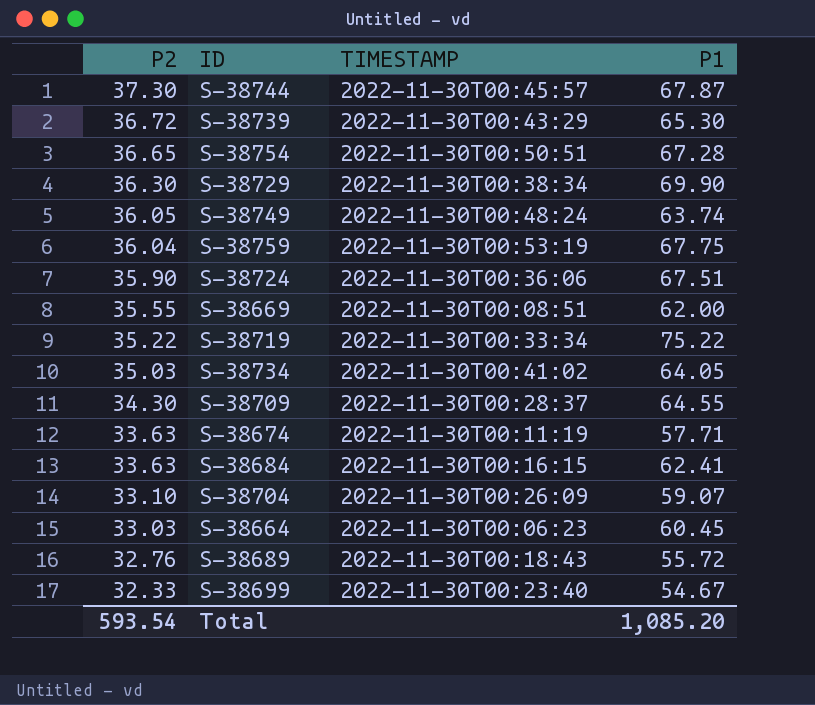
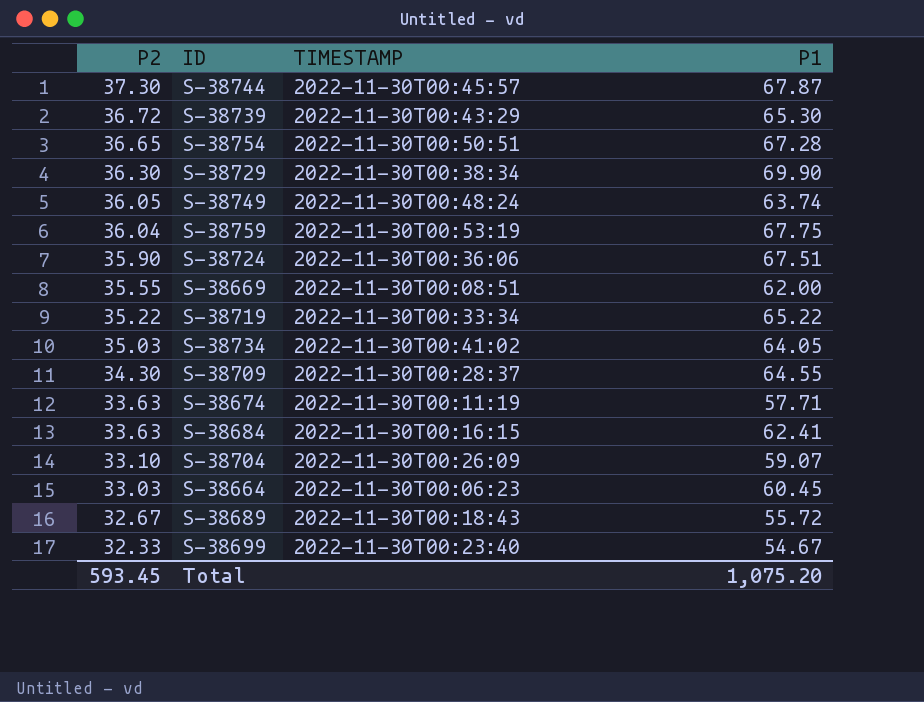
S-38719 | P1: 75.22 -> 65.22
S-38689 | P2: 32.76 -> 32.67
Total | P2: 593.54 -> 593.45
Total | P1: 1,085.20 -> 1,075.20

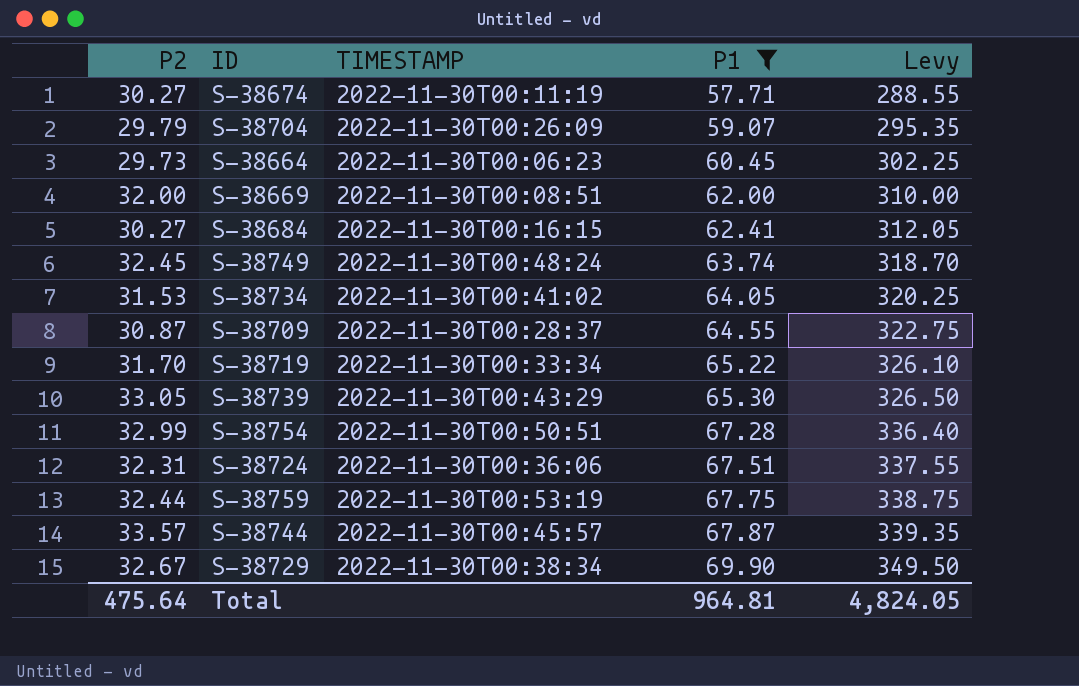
filter: none -> P1 >= 57.71
row order: P2 descending -> P1 ascending
column Levy | formula: none -> [P1] * 5
S-38674 | P2: 33.63 -> 30.27
S-38704 | P2: 33.10 -> 29.79
S-38664 | P2: 33.03 -> 29.73
S-38669 | P2: 35.55 -> 32.00
S-38684 | P2: 33.63 -> 30.27
S-38749 | P2: 36.05 -> 32.45
S-38734 | P2: 35.03 -> 31.53
S-38709 | P2: 34.30 -> 30.87
S-38719 | P2: 35.22 -> 31.70
S-38739 | P2: 36.72 -> 33.05
S-38754 | P2: 36.65 -> 32.99
S-38724 | P2: 35.90 -> 32.31
S-38759 | P2: 36.04 -> 32.44
S-38744 | P2: 37.30 -> 33.57
S-38729 | P2: 36.30 -> 32.67
Total | P2: 593.45 -> 475.64
Total | P1: 1,075.20 -> 964.81

